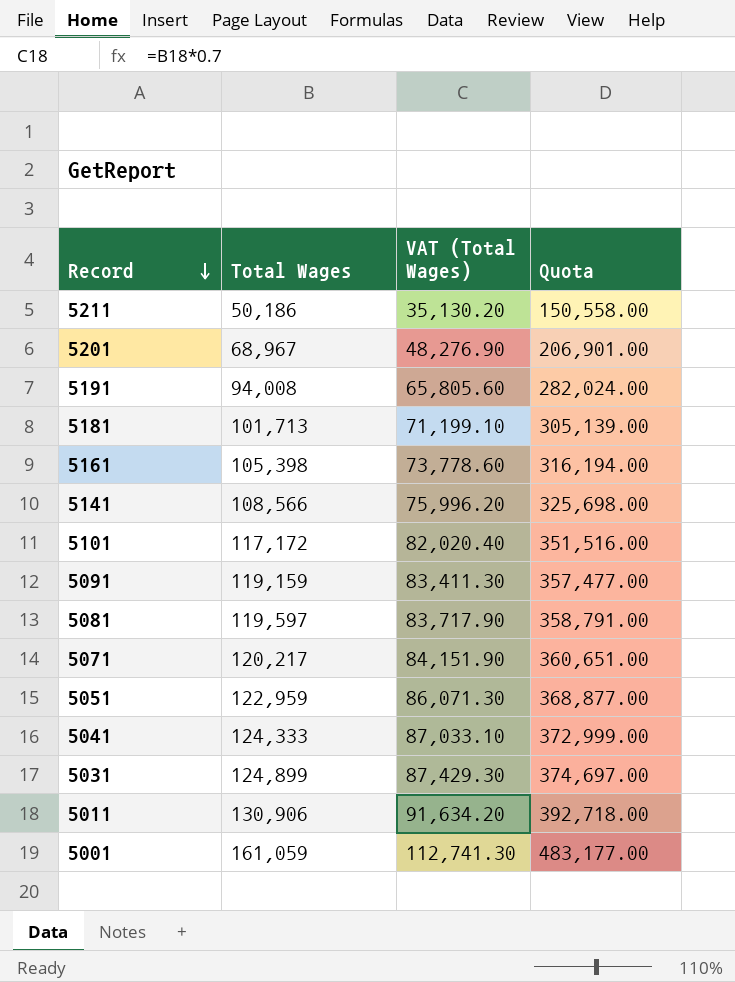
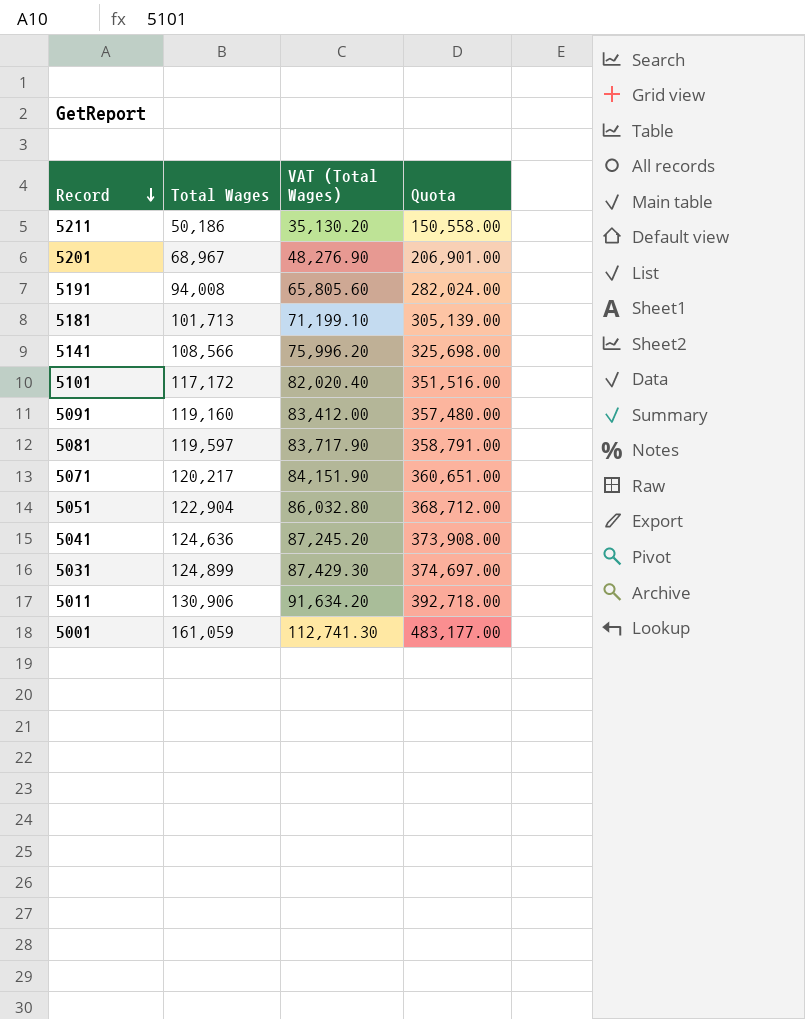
row 5161: 105,398 | 73,778.60 | 316,194.00 -> none
5091 | Total Wages: 119,159 -> 119,160
5091 | VAT (Total Wages): 83,411.30 -> 83,412.00
5091 | Quota: 357,477.00 -> 357,480.00
5051 | Total Wages: 122,959 -> 122,904
5051 | VAT (Total Wages): 86,071.30 -> 86,032.80
5051 | Quota: 368,877.00 -> 368,712.00
5041 | Total Wages: 124,333 -> 124,636
5041 | VAT (Total Wages): 87,033.10 -> 87,245.20
5041 | Quota: 372,999.00 -> 373,908.00

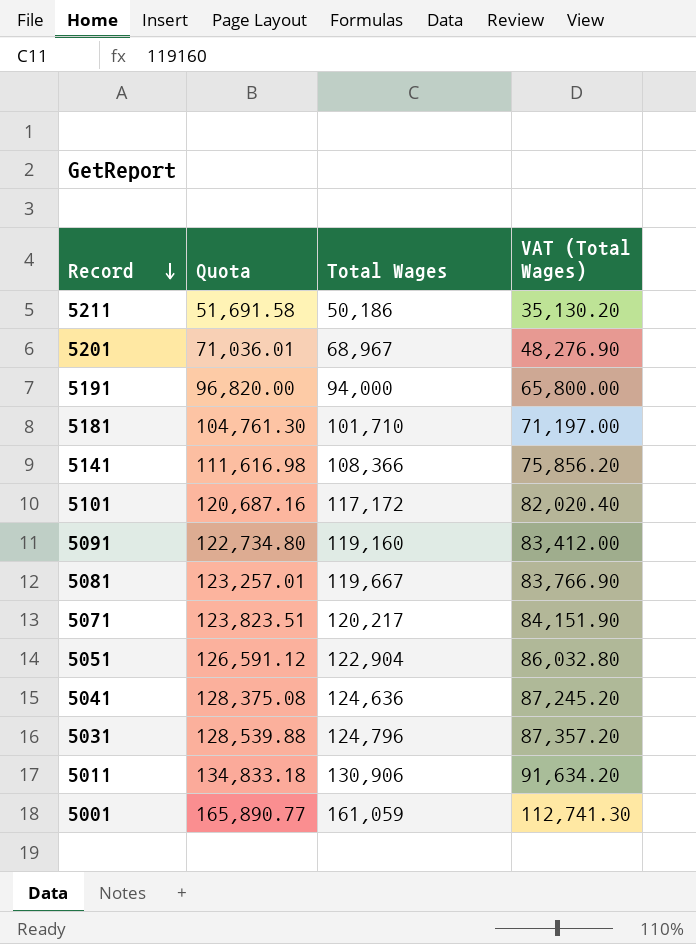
column Quota | formula: [Total Wages] * 3 -> [Total Wages] * 1.03
column Quota | position: 4 -> 2
5191 | Total Wages: 94,008 -> 94,000
5191 | VAT (Total Wages): 65,805.60 -> 65,800.00
5181 | Total Wages: 101,713 -> 101,710
5181 | VAT (Total Wages): 71,199.10 -> 71,197.00
5141 | Total Wages: 108,566 -> 108,366
5141 | VAT (Total Wages): 75,996.20 -> 75,856.20
5081 | Total Wages: 119,597 -> 119,667
5081 | VAT (Total Wages): 83,717.90 -> 83,766.90
5031 | Total Wages: 124,899 -> 124,796
5031 | VAT (Total Wages): 87,429.30 -> 87,357.20

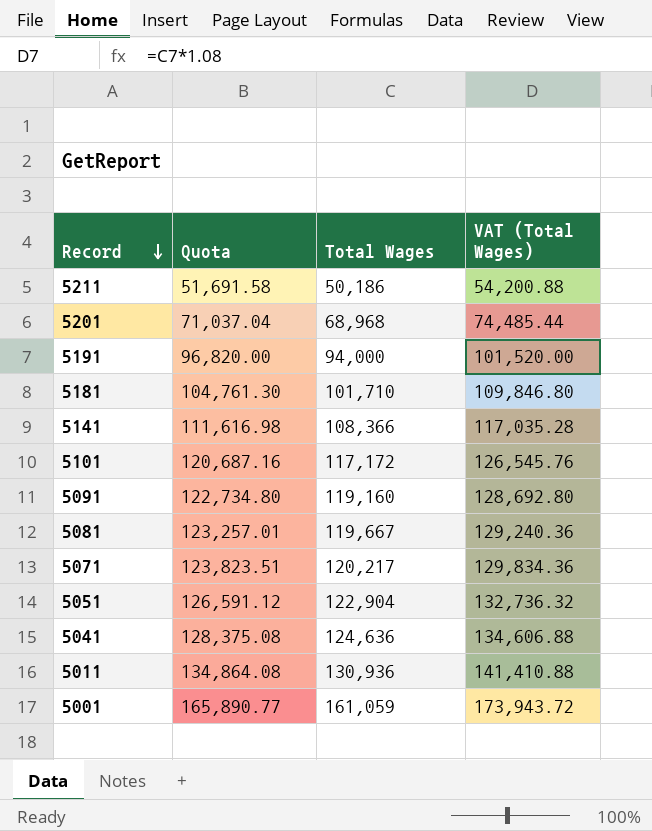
column VAT (Total Wages) | formula: [Total Wages] * 0.7 -> [Total Wages] * 1.08
row 5031: 128,539.88 | 124,796 | 87,357.20 -> none
5201 | Quota: 71,036.01 -> 71,037.04
5201 | Total Wages: 68,967 -> 68,968
5011 | Quota: 134,833.18 -> 134,864.08
5011 | Total Wages: 130,906 -> 130,936

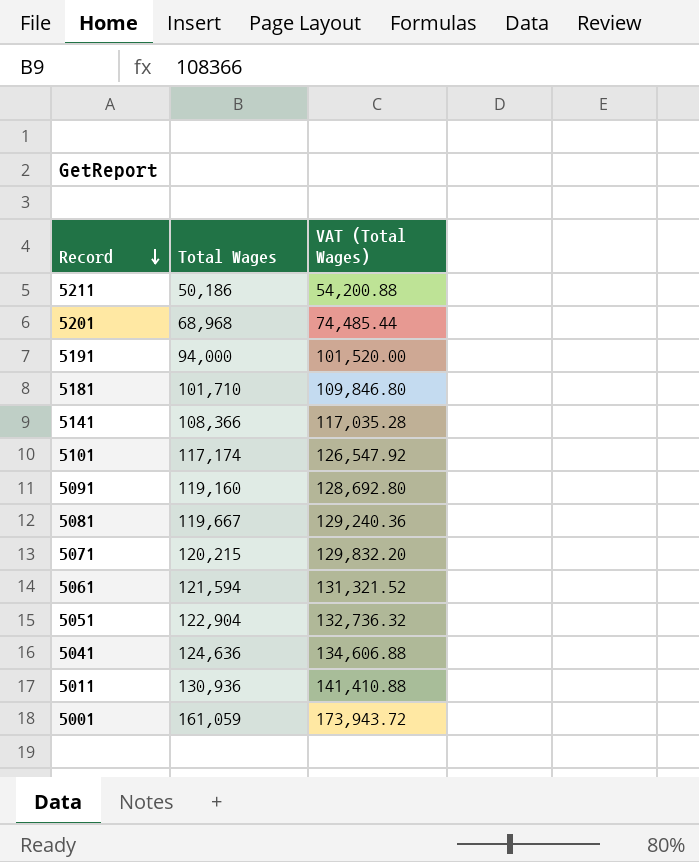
column Quota | formula: [Total Wages] * 1.03 -> none
5101 | Total Wages: 117,172 -> 117,174
5101 | VAT (Total Wages): 126,545.76 -> 126,547.92
5071 | Total Wages: 120,217 -> 120,215
5071 | VAT (Total Wages): 129,834.36 -> 129,832.20
row 5061: none -> 121,594 | 131,321.52

